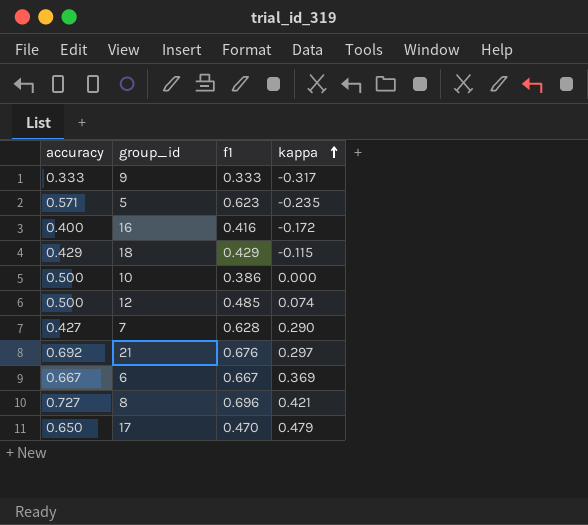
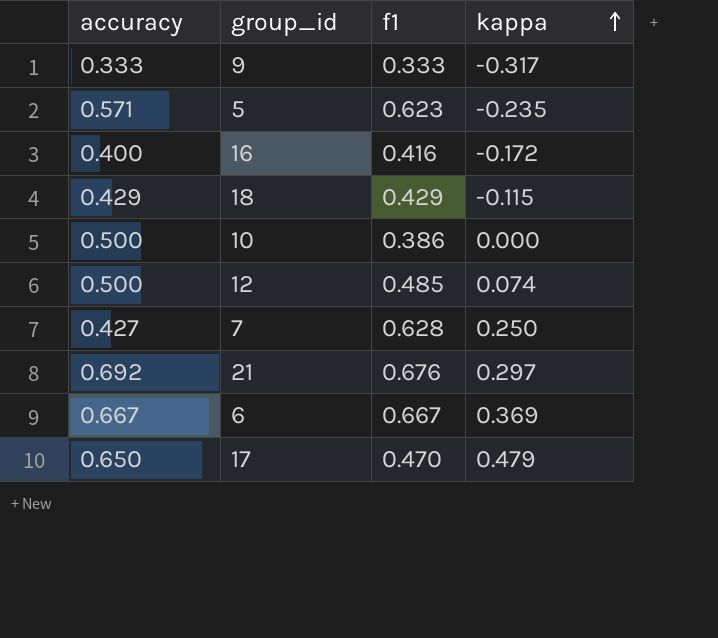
row 8: 0.727 | 0.696 | 0.421 -> none
7 | kappa: 0.290 -> 0.250

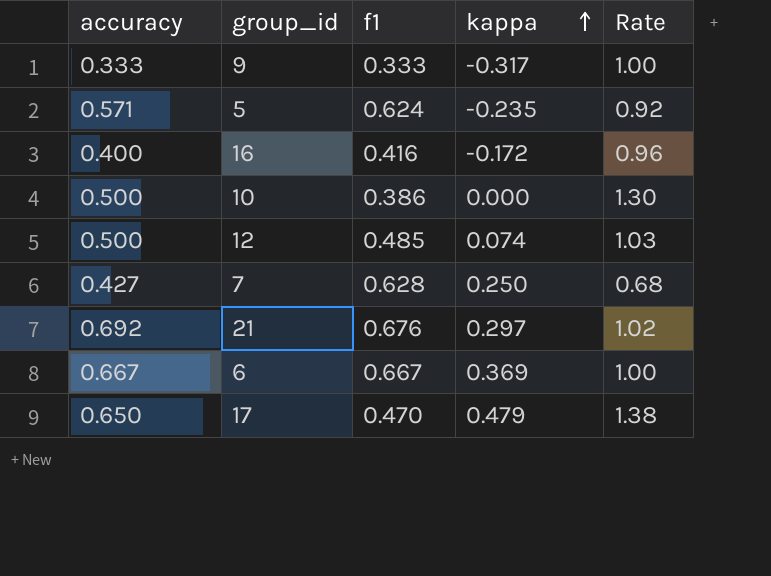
column Rate | formula: none -> [accuracy] / [f1]
row 18: 0.429 | 0.429 | -0.115 -> none
5 | f1: 0.623 -> 0.624

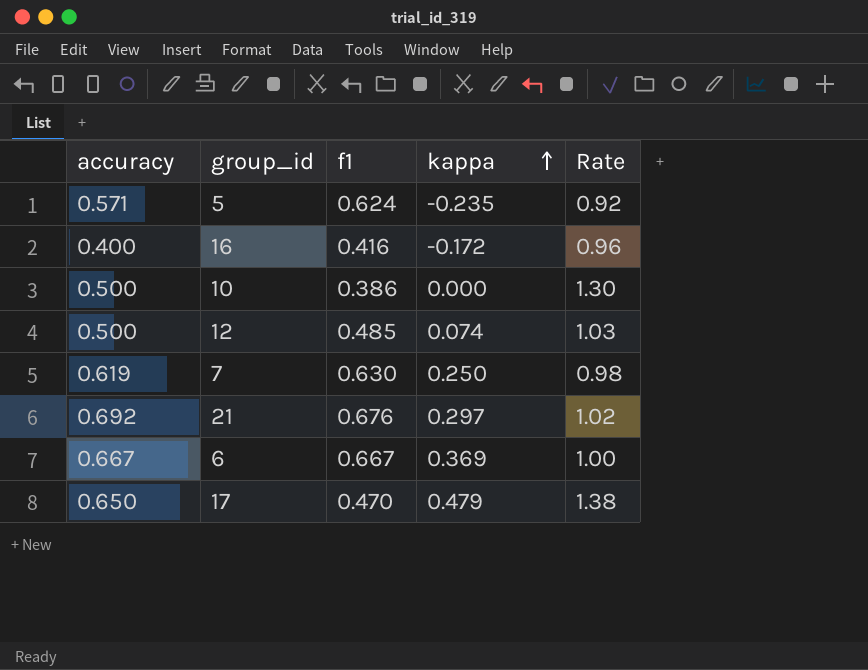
row 9: 0.333 | 0.333 | -0.317 | 1.00 -> none
7 | accuracy: 0.427 -> 0.619
7 | f1: 0.628 -> 0.630
7 | Rate: 0.68 -> 0.98

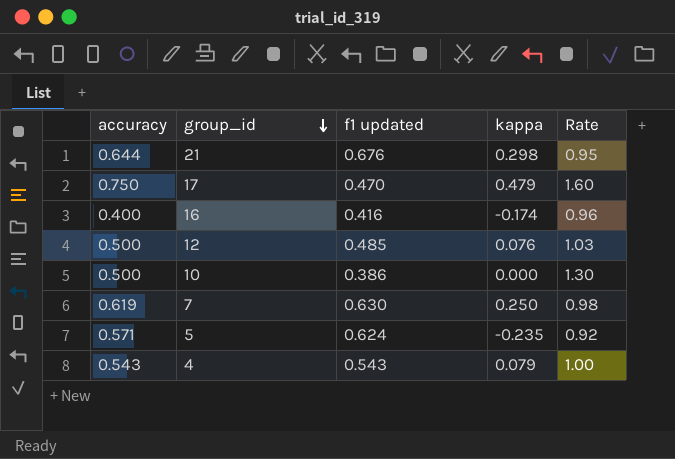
row order: kappa ascending -> group_id descending
column name: f1 -> f1 updated
row 6: 0.667 | 0.667 | 0.369 | 1.00 -> none
21 | accuracy: 0.692 -> 0.644
21 | kappa: 0.297 -> 0.298
21 | Rate: 1.02 -> 0.95
17 | accuracy: 0.650 -> 0.750
17 | Rate: 1.38 -> 1.60
16 | kappa: -0.172 -> -0.174
12 | kappa: 0.074 -> 0.076
row 4: none -> 0.543 | 0.543 | 0.079 | 1.00

